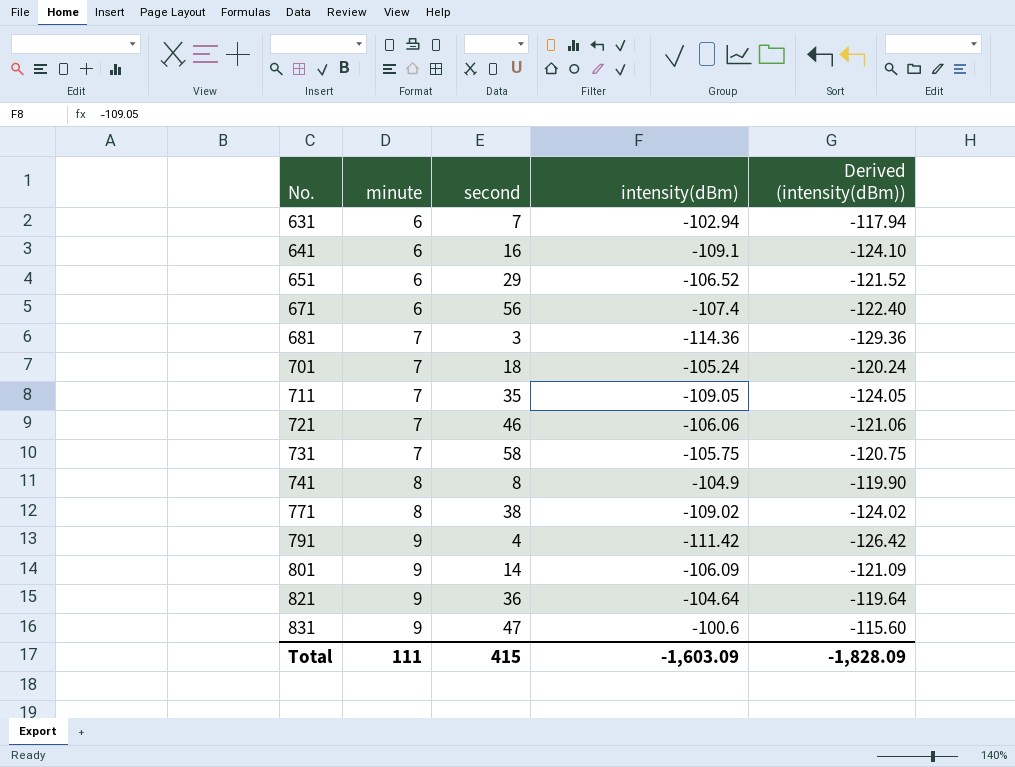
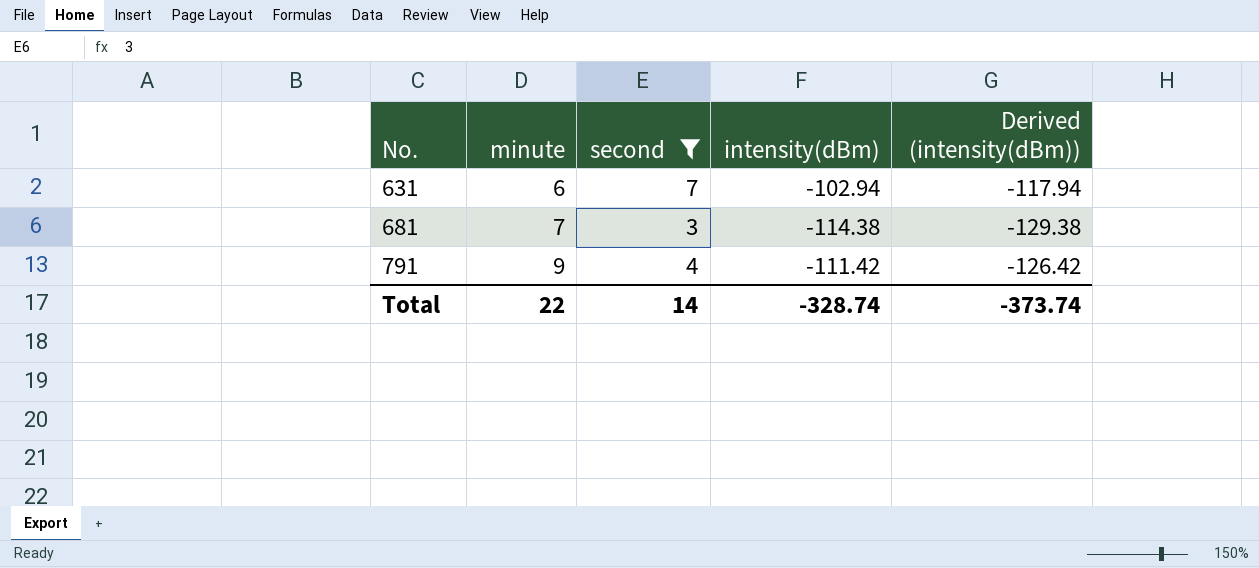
filter: none -> second <= 7
681 | intensity(dBm): -114.36 -> -114.38
681 | Derived (intensity(dBm)): -129.36 -> -129.38
Total | minute: 111 -> 22
Total | second: 415 -> 14
Total | intensity(dBm): -1,603.09 -> -328.74
Total | Derived (intensity(dBm)): -1,828.09 -> -373.74

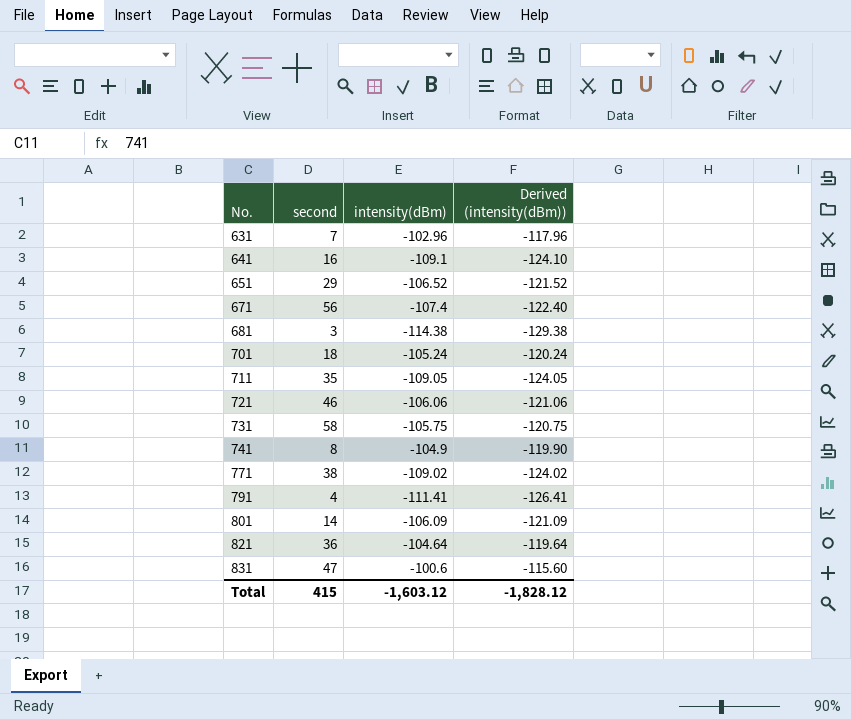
filter: second <= 7 -> none
column minute | position: 2 -> none
631 | intensity(dBm): -102.94 -> -102.96
631 | Derived (intensity(dBm)): -117.94 -> -117.96
791 | intensity(dBm): -111.42 -> -111.41
791 | Derived (intensity(dBm)): -126.42 -> -126.41
Total | second: 14 -> 415
Total | intensity(dBm): -328.74 -> -1,603.12
Total | Derived (intensity(dBm)): -373.74 -> -1,828.12

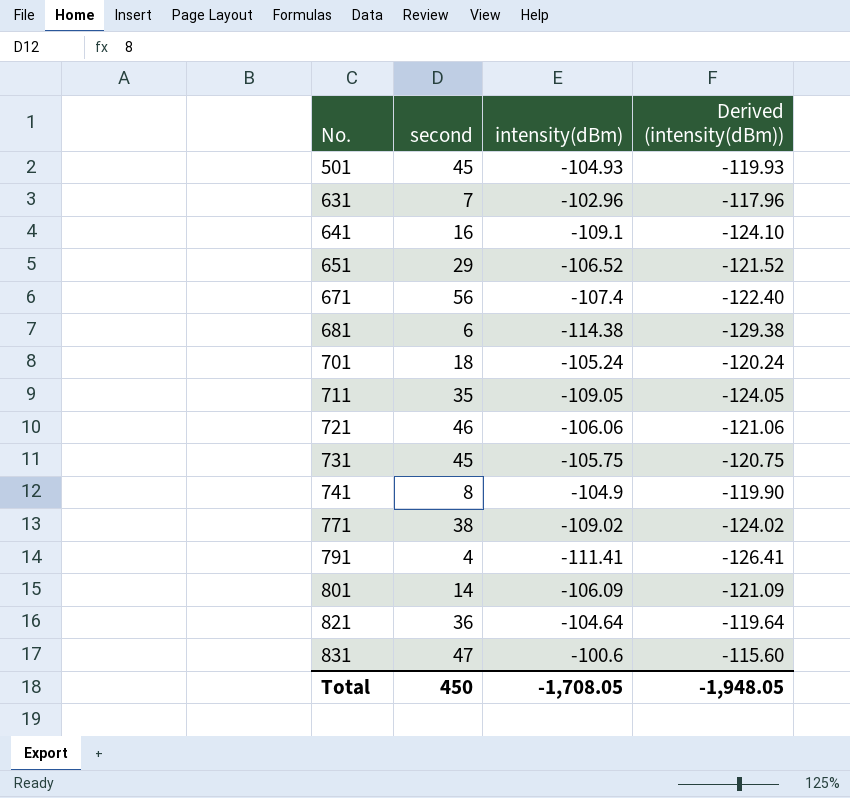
row 501: none -> 45 | -104.93 | -119.93
681 | second: 3 -> 6
731 | second: 58 -> 45
Total | second: 415 -> 450
Total | intensity(dBm): -1,603.12 -> -1,708.05
Total | Derived (intensity(dBm)): -1,828.12 -> -1,948.05

